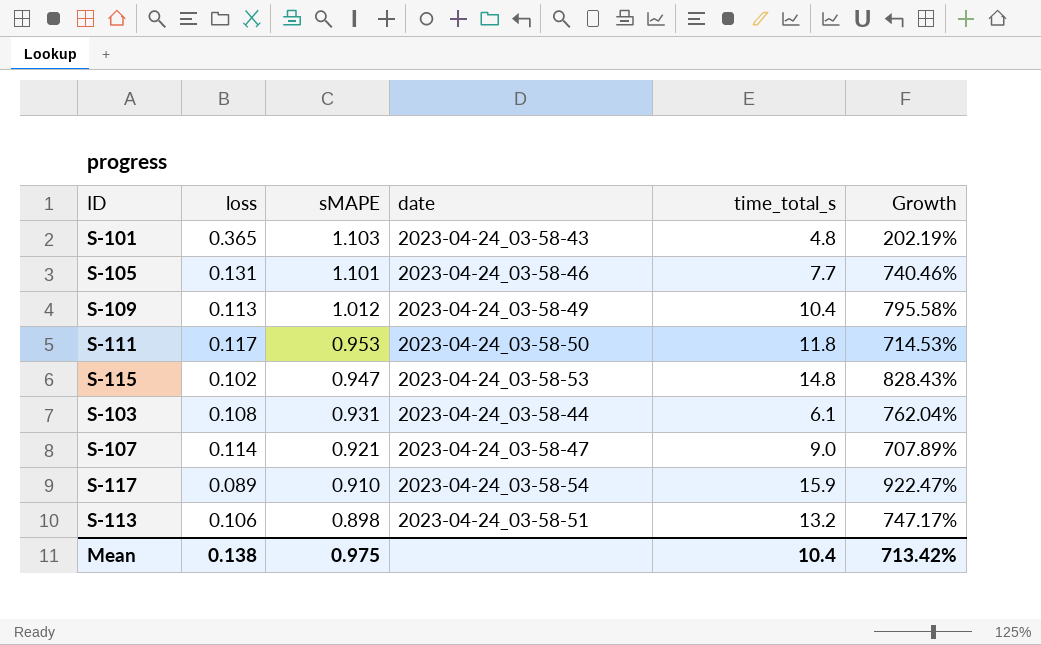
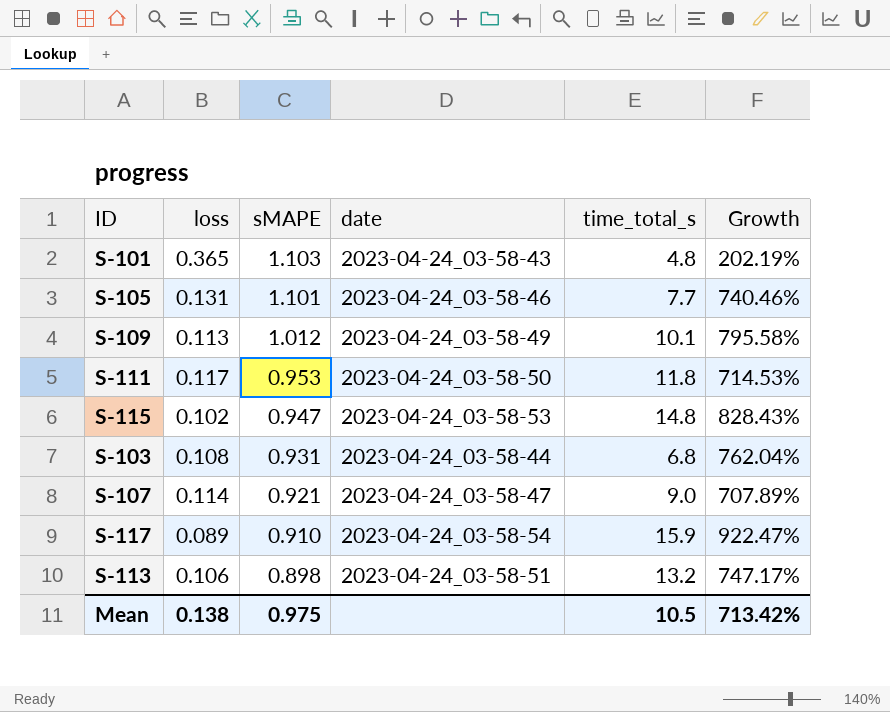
S-109 | time_total_s: 10.4 -> 10.1
S-103 | time_total_s: 6.1 -> 6.8
Mean | time_total_s: 10.4 -> 10.5

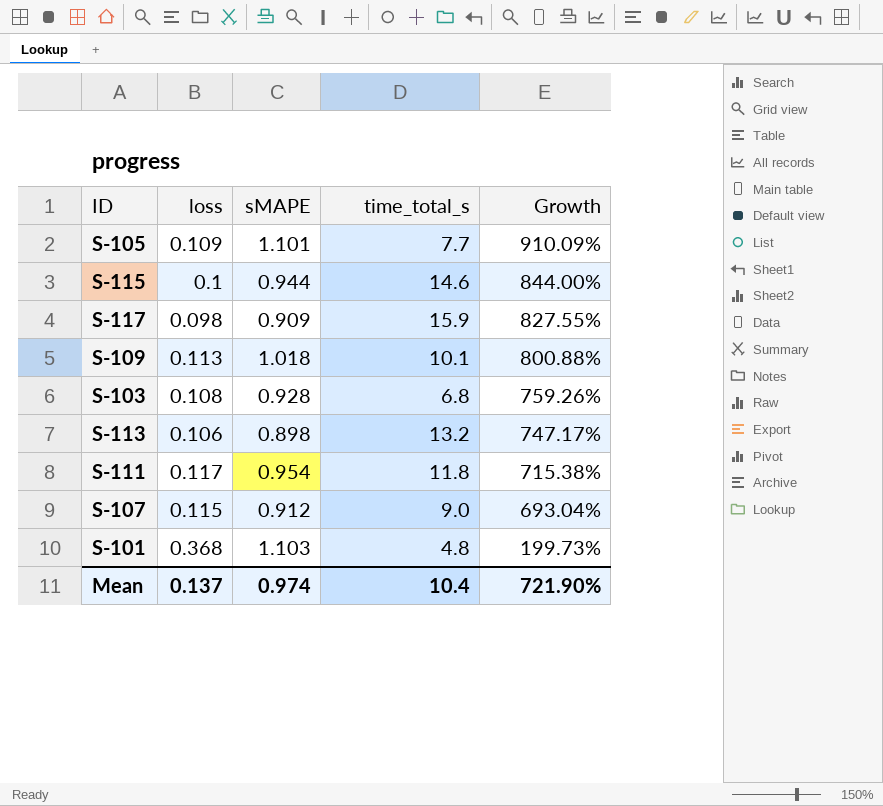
row order: sMAPE descending -> Growth descending
column date | position: 4 -> none
S-105 | loss: 0.131 -> 0.109
S-105 | Growth: 740.46% -> 910.09%
S-115 | loss: 0.102 -> 0.1
S-115 | sMAPE: 0.947 -> 0.944
S-115 | time_total_s: 14.8 -> 14.6
S-115 | Growth: 828.43% -> 844.00%
S-117 | loss: 0.089 -> 0.098
S-117 | sMAPE: 0.910 -> 0.909
S-117 | Growth: 922.47% -> 827.55%
S-109 | sMAPE: 1.012 -> 1.018
S-109 | Growth: 795.58% -> 800.88%
S-103 | sMAPE: 0.931 -> 0.928
S-103 | Growth: 762.04% -> 759.26%
S-111 | sMAPE: 0.953 -> 0.954
S-111 | Growth: 714.53% -> 715.38%
S-107 | loss: 0.114 -> 0.115
S-107 | sMAPE: 0.921 -> 0.912
S-107 | Growth: 707.89% -> 693.04%
S-101 | loss: 0.365 -> 0.368
S-101 | Growth: 202.19% -> 199.73%
Mean | loss: 0.138 -> 0.137
Mean | sMAPE: 0.975 -> 0.974
Mean | time_total_s: 10.5 -> 10.4
Mean | Growth: 713.42% -> 721.90%

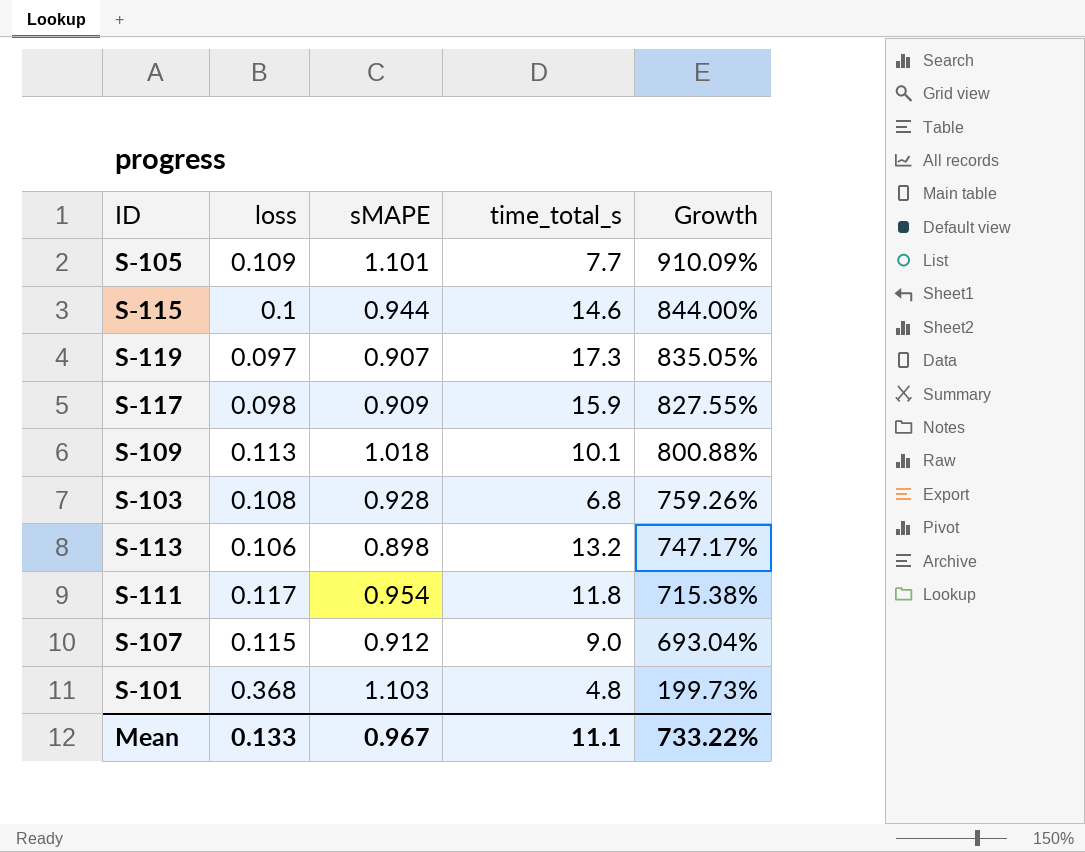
row S-119: none -> 0.097 | 0.907 | 17.3 | 835.05%
Mean | loss: 0.137 -> 0.133
Mean | sMAPE: 0.974 -> 0.967
Mean | time_total_s: 10.4 -> 11.1
Mean | Growth: 721.90% -> 733.22%

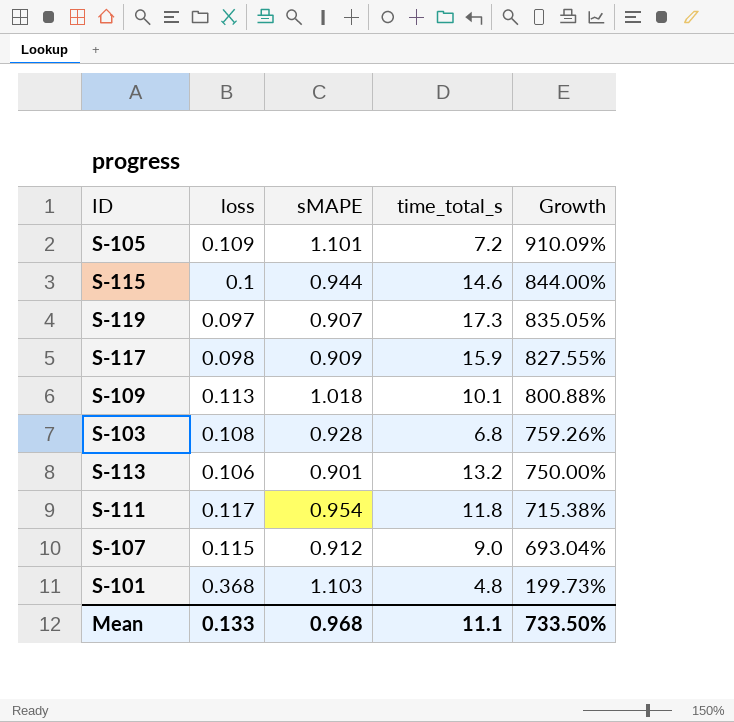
S-105 | time_total_s: 7.7 -> 7.2
S-113 | sMAPE: 0.898 -> 0.901
S-113 | Growth: 747.17% -> 750.00%
Mean | sMAPE: 0.967 -> 0.968
Mean | Growth: 733.22% -> 733.50%

